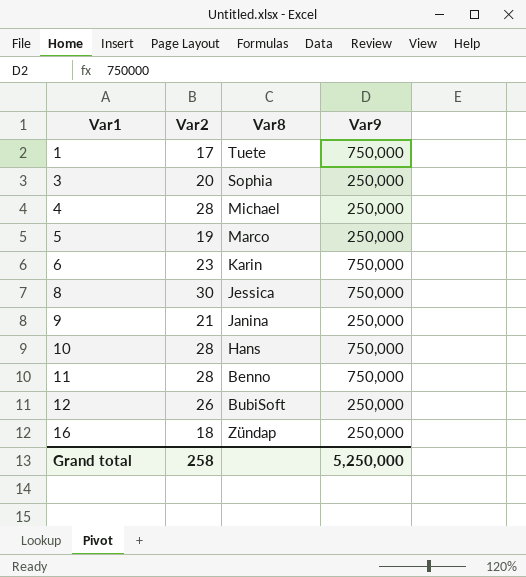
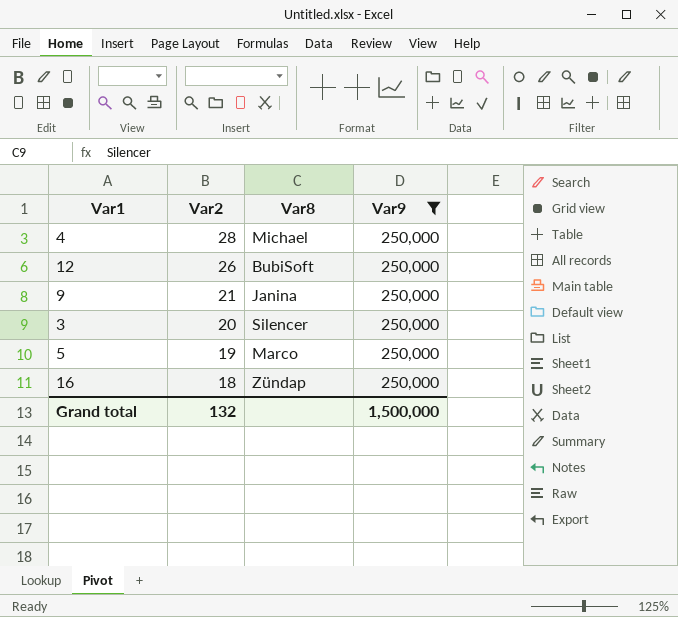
filter: none -> Var9 = 250,000
row order: Var1 ascending -> Var2 descending
3 | Var8: Sophia -> Silencer
Grand total | Var2: 258 -> 132
Grand total | Var9: 5,250,000 -> 1,500,000

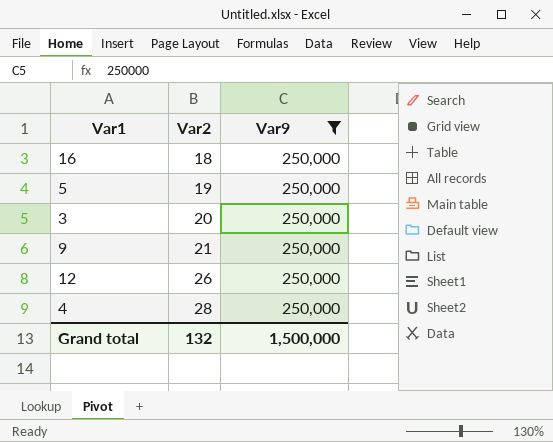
row order: Var2 descending -> Var2 ascending
column Var8 | position: 3 -> none

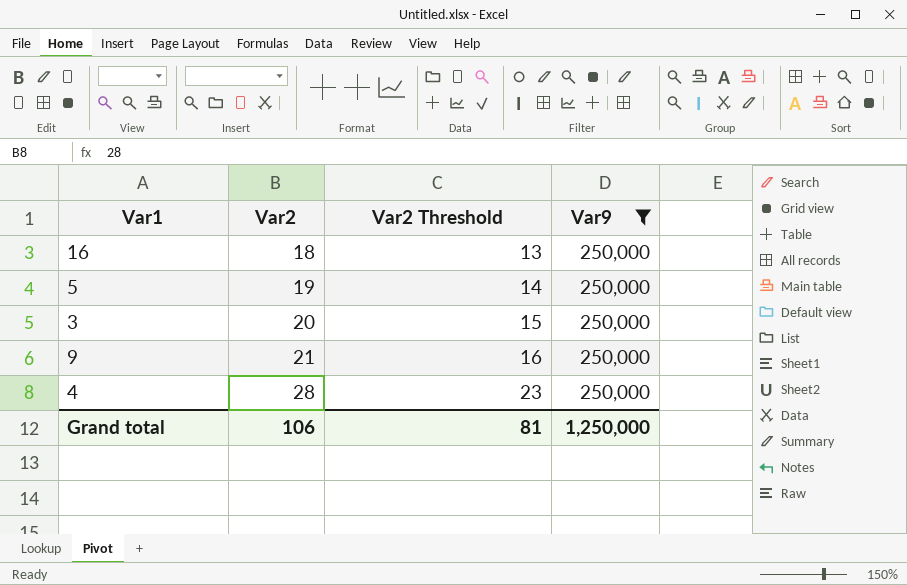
column Var2 Threshold | formula: none -> [Var2] - 5
row 12: 26 | 250,000 -> none
Grand total | Var2: 132 -> 106
Grand total | Var9: 1,500,000 -> 1,250,000

